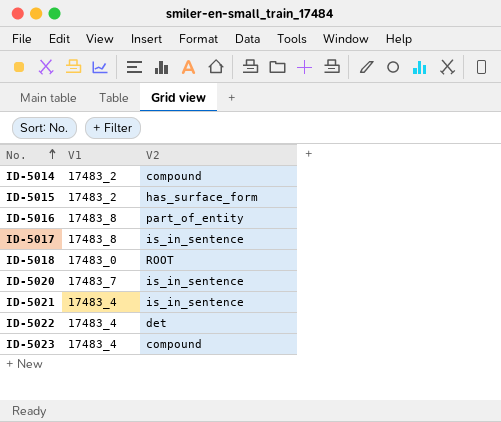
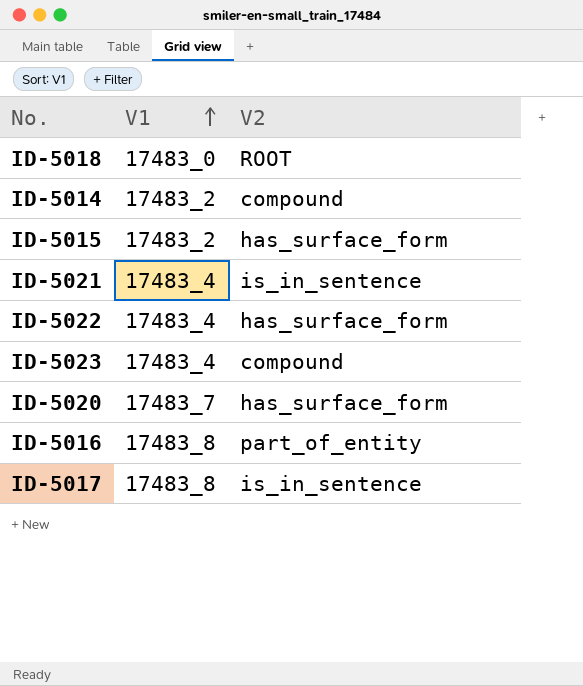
row order: No. ascending -> V1 ascending
ID-5022 | V2: det -> has_surface_form
ID-5020 | V2: is_in_sentence -> has_surface_form

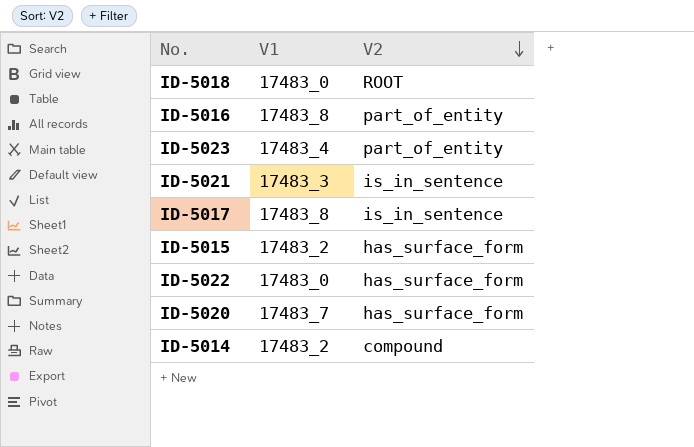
row order: V1 ascending -> V2 descending
ID-5023 | V2: compound -> part_of_entity
ID-5021 | V1: 17483_4 -> 17483_3
ID-5022 | V1: 17483_4 -> 17483_0

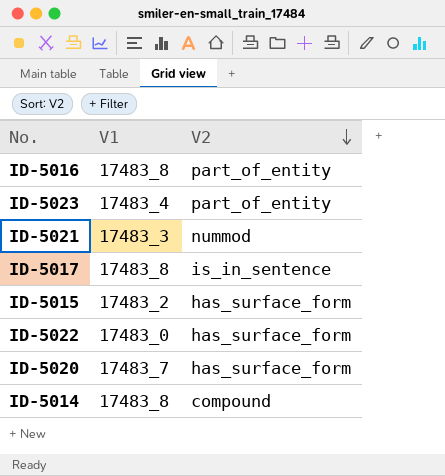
row ID-5018: 17483_0 | ROOT -> none
ID-5021 | V2: is_in_sentence -> nummod
ID-5014 | V1: 17483_2 -> 17483_8

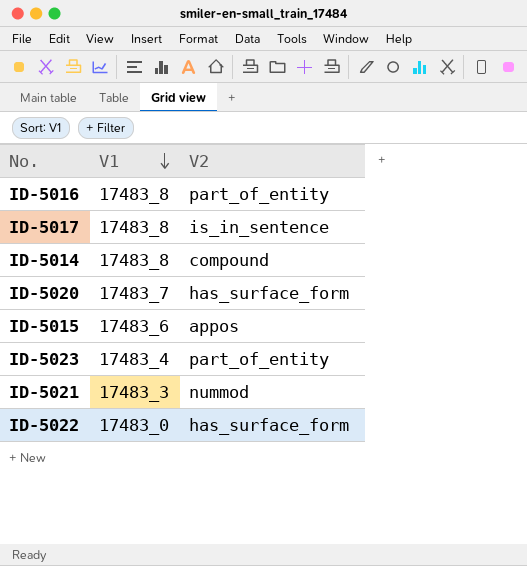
row order: V2 descending -> V1 descending
ID-5015 | V1: 17483_2 -> 17483_6
ID-5015 | V2: has_surface_form -> appos

